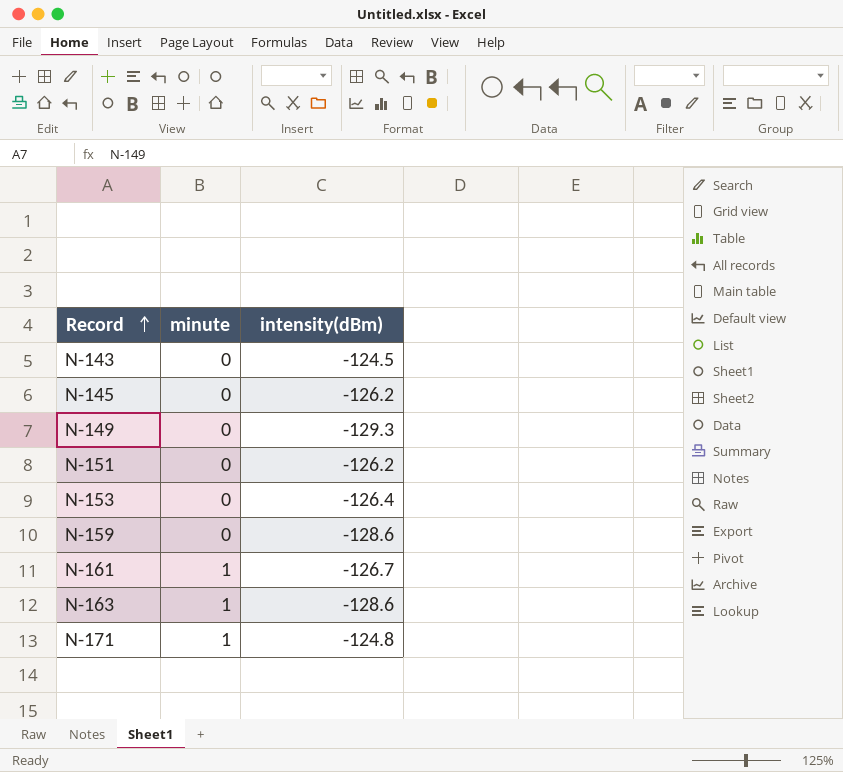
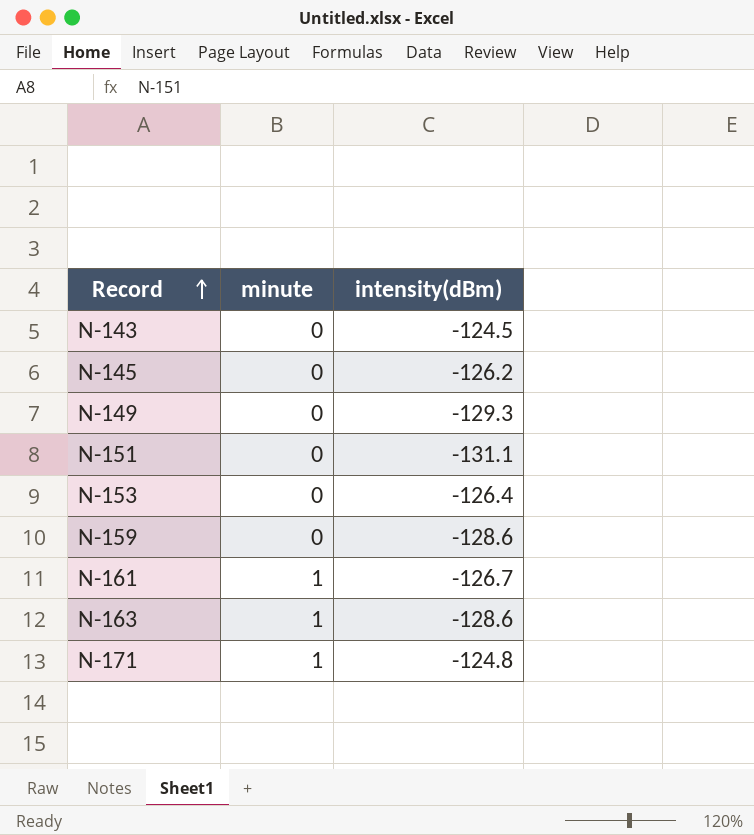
N-151 | intensity(dBm): -126.2 -> -131.1

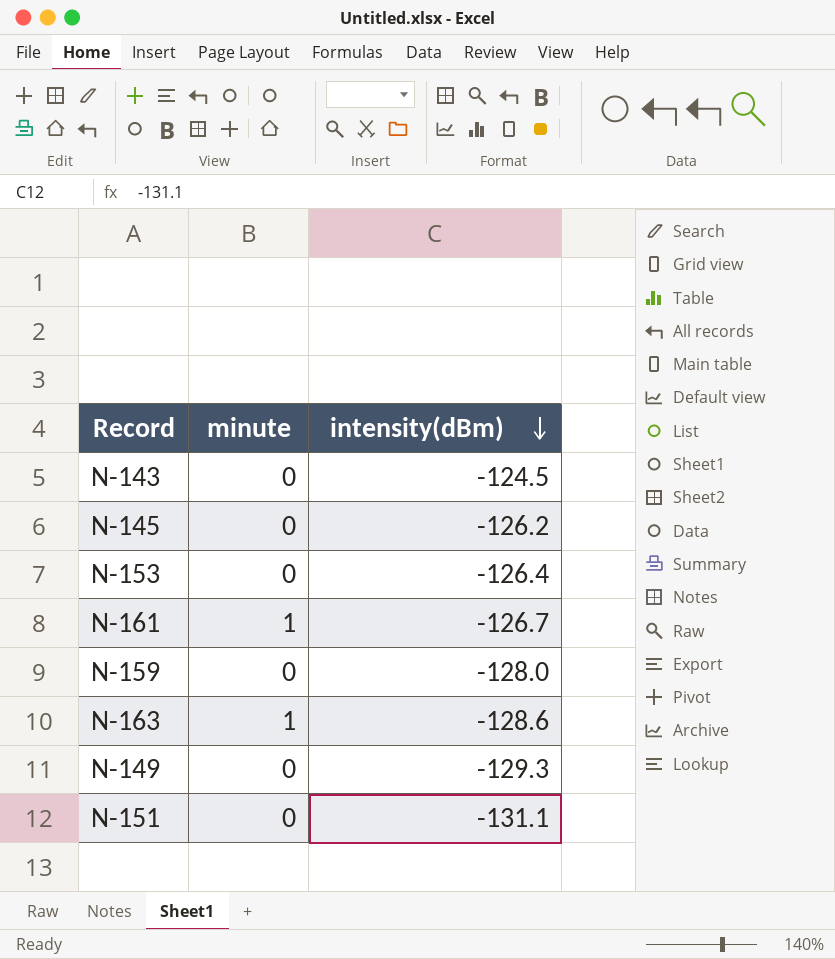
row order: Record ascending -> intensity(dBm) descending
row N-171: 1 | -124.8 -> none
N-159 | intensity(dBm): -128.6 -> -128.0

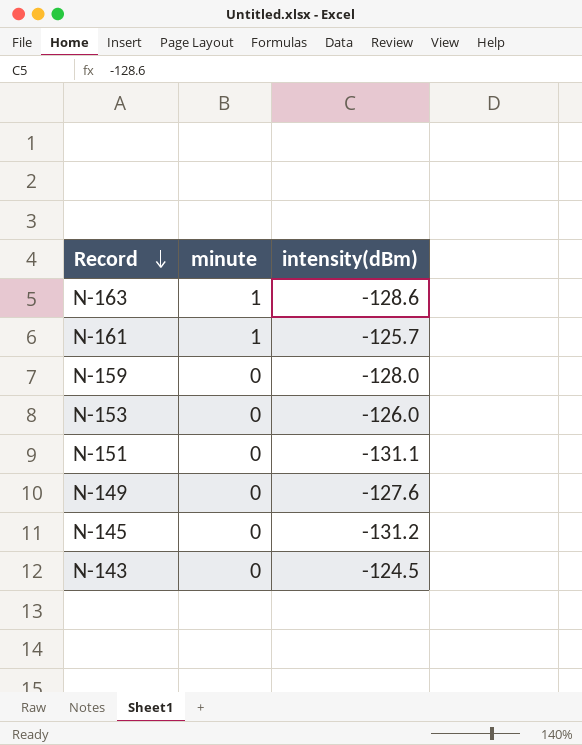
row order: intensity(dBm) descending -> Record descending
N-161 | intensity(dBm): -126.7 -> -125.7
N-153 | intensity(dBm): -126.4 -> -126.0
N-149 | intensity(dBm): -129.3 -> -127.6
N-145 | intensity(dBm): -126.2 -> -131.2

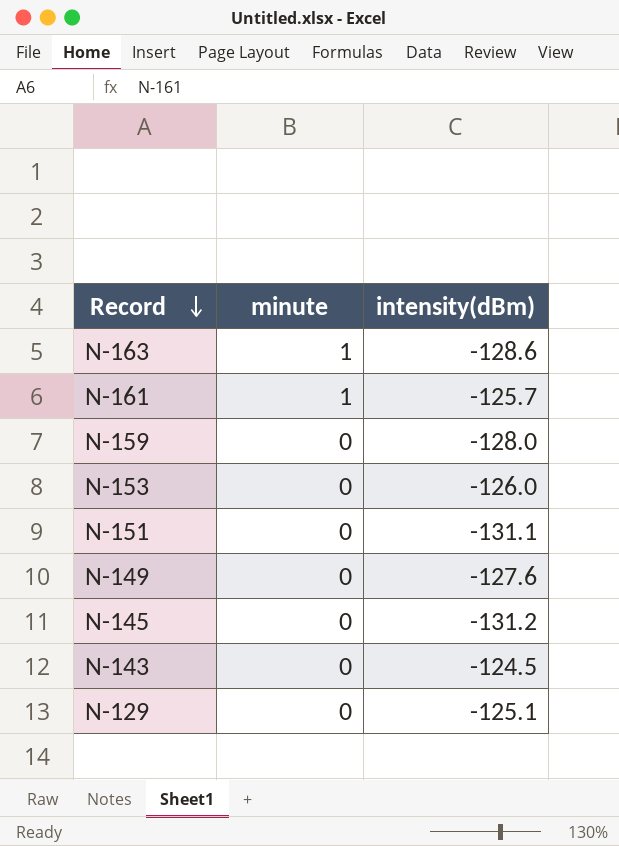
row N-129: none -> 0 | -125.1

